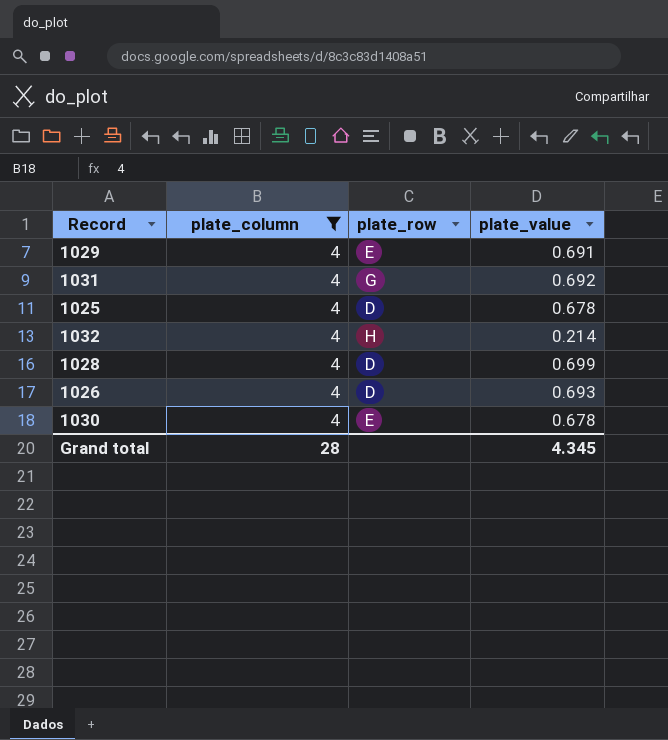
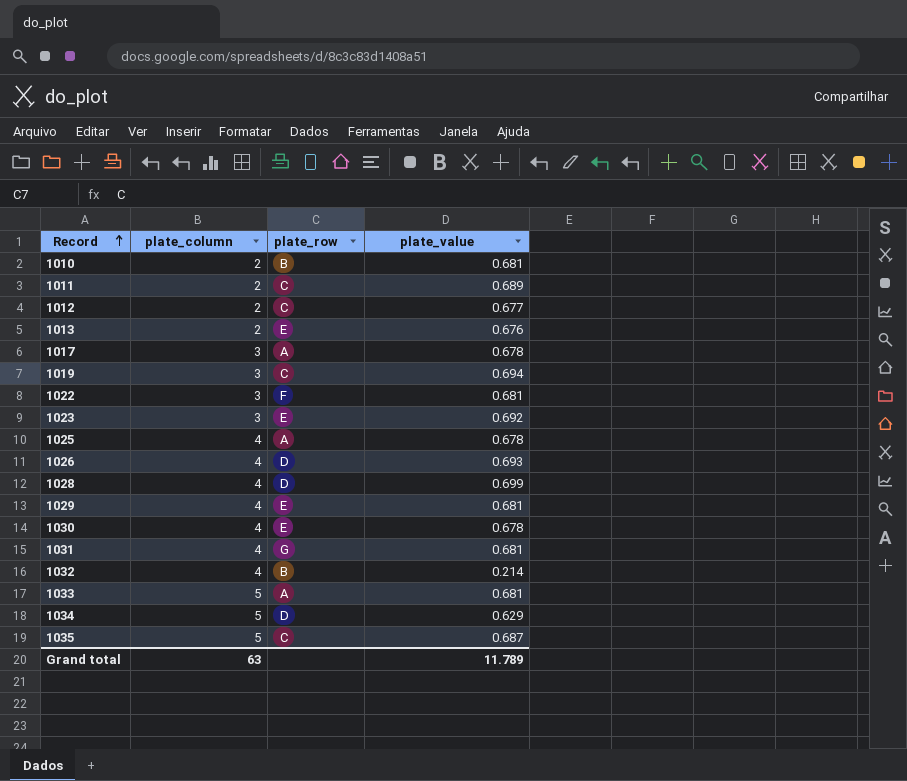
filter: plate_column = 4 -> none
row order: none -> Record ascending
1025 | plate_row: D -> A
1029 | plate_value: 0.691 -> 0.681
1031 | plate_value: 0.692 -> 0.681
1032 | plate_row: H -> B
Grand total | plate_column: 28 -> 63
Grand total | plate_value: 4.345 -> 11.789

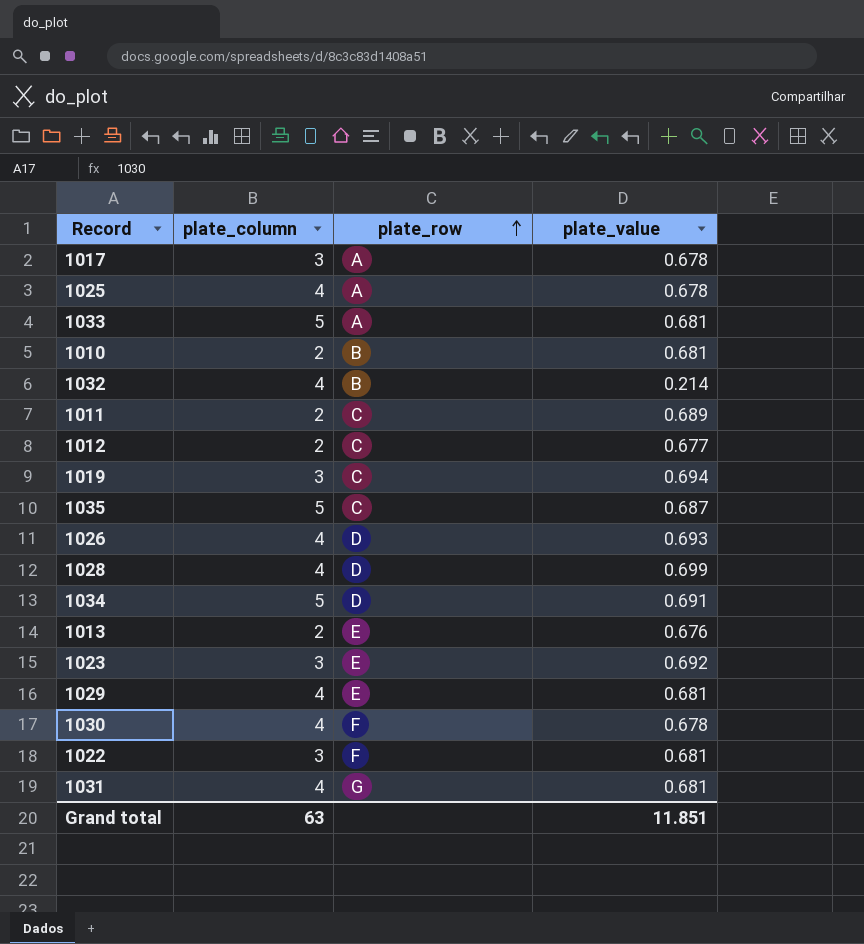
row order: Record ascending -> plate_row ascending
1034 | plate_value: 0.629 -> 0.691
1030 | plate_row: E -> F
Grand total | plate_value: 11.789 -> 11.851

